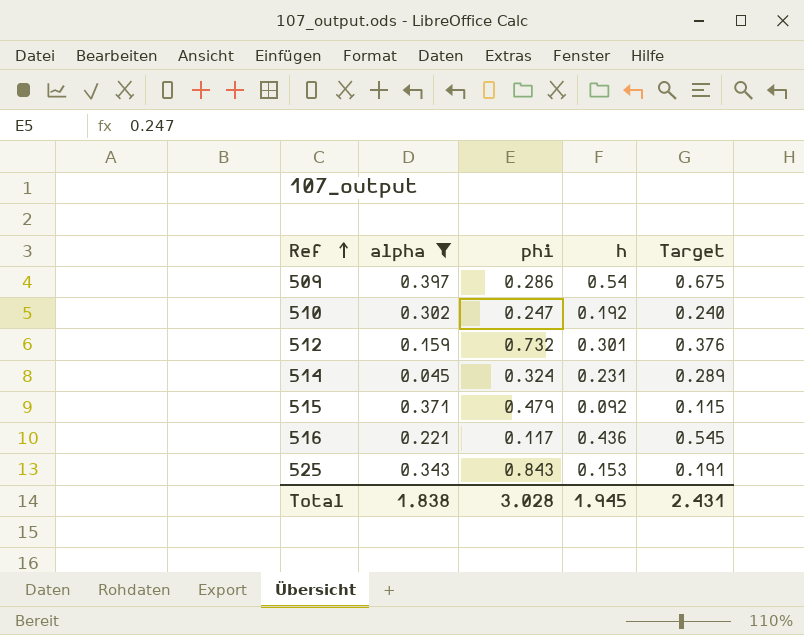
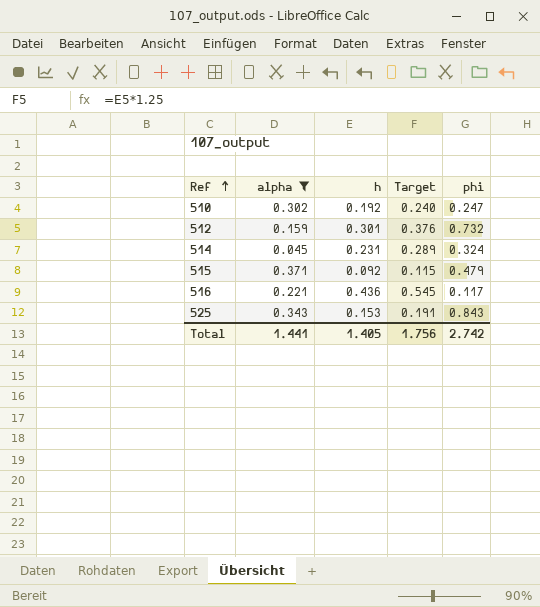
column phi | position: 3 -> 5
row 509: 0.397 | 0.286 | 0.54 | 0.675 -> none
Total | alpha: 1.838 -> 1.441
Total | h: 1.945 -> 1.405
Total | Target: 2.431 -> 1.756
Total | phi: 3.028 -> 2.742

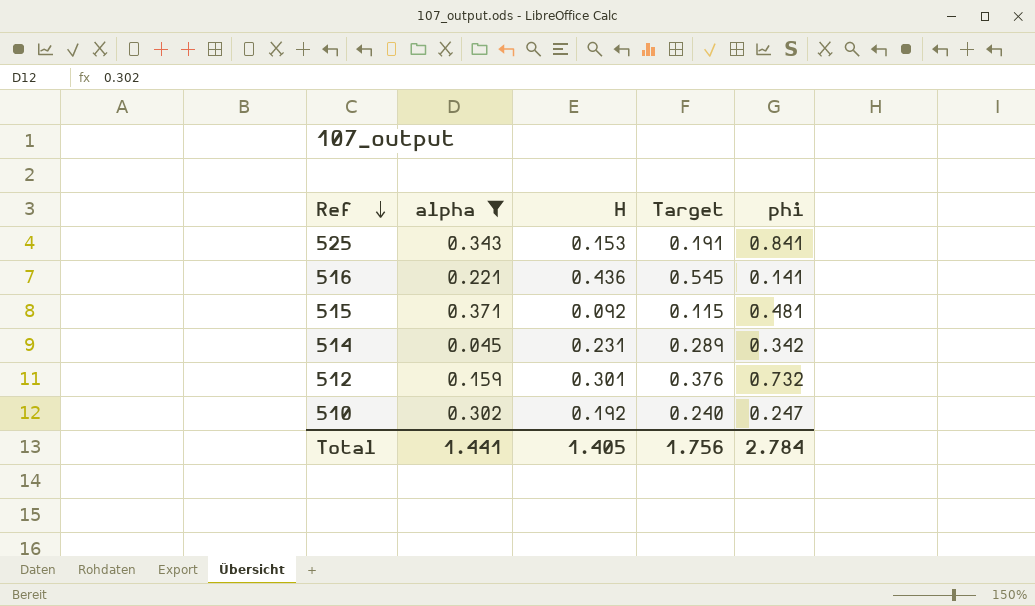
row order: Ref ascending -> Ref descending
column name: h -> H
525 | phi: 0.843 -> 0.841
516 | phi: 0.117 -> 0.141
515 | phi: 0.479 -> 0.481
514 | phi: 0.324 -> 0.342
Total | phi: 2.742 -> 2.784

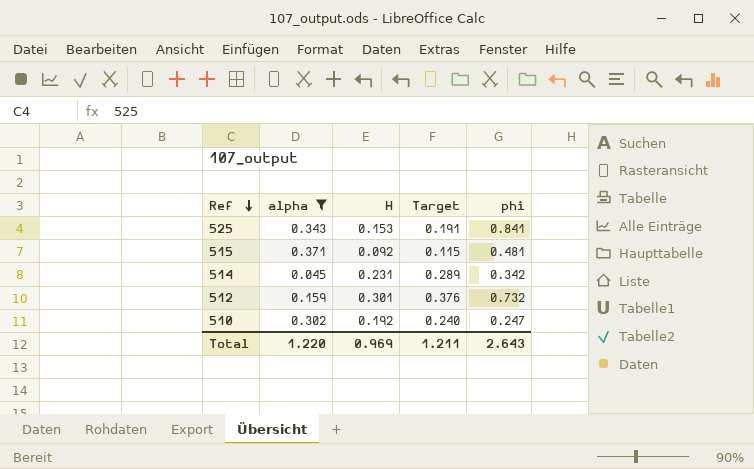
row 516: 0.221 | 0.436 | 0.545 | 0.141 -> none
Total | alpha: 1.441 -> 1.220
Total | H: 1.405 -> 0.969
Total | Target: 1.756 -> 1.211
Total | phi: 2.784 -> 2.643

